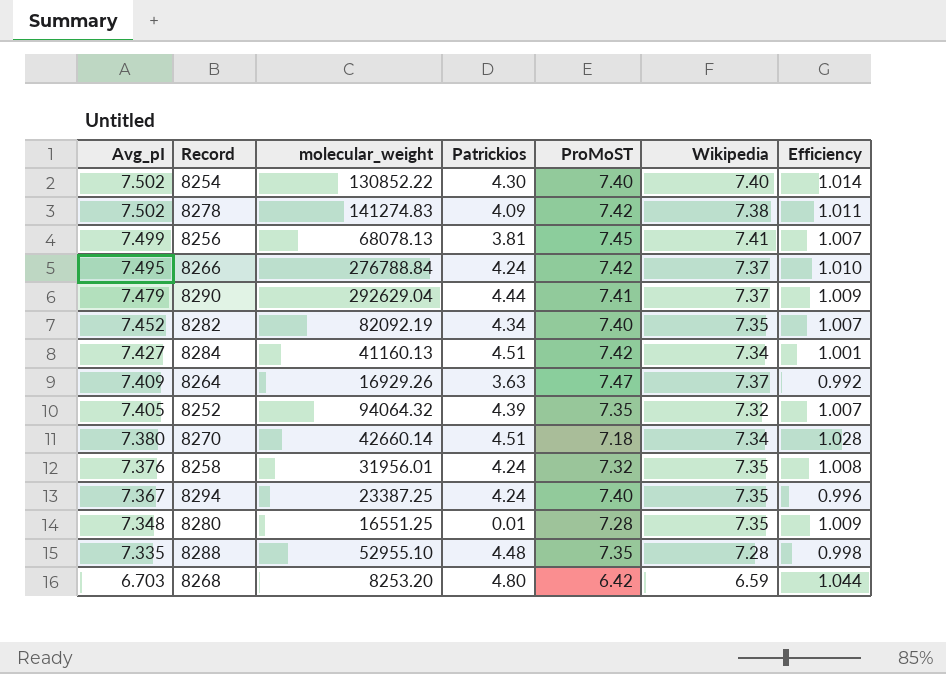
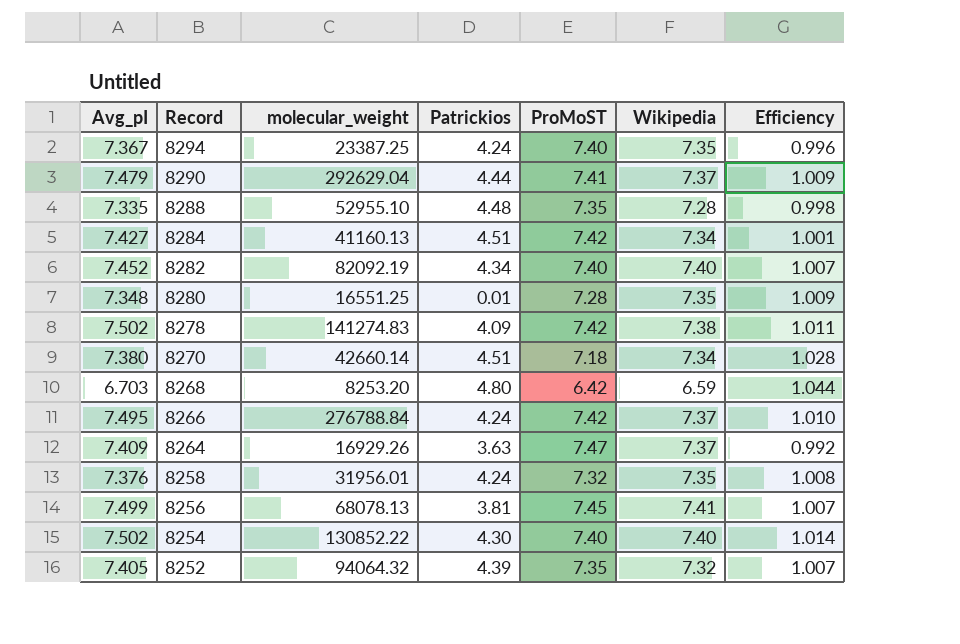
row order: Avg_pI descending -> Record descending
8282 | Wikipedia: 7.35 -> 7.40

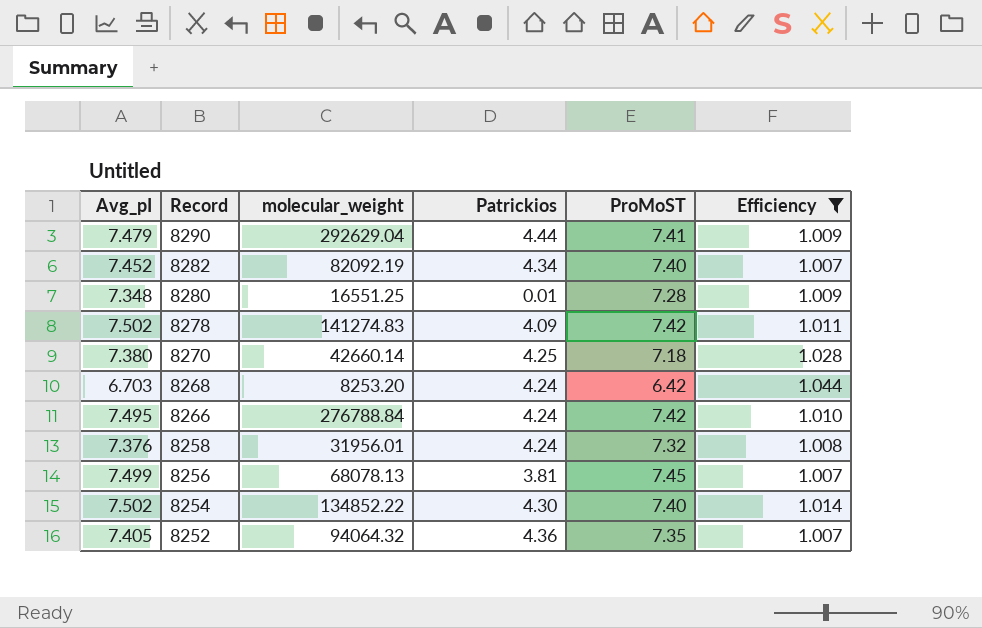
filter: none -> Efficiency >= 1.007
column Wikipedia | position: 6 -> none
8270 | Patrickios: 4.51 -> 4.25
8268 | Patrickios: 4.80 -> 4.24
8254 | molecular_weight: 130852.22 -> 134852.22
8252 | Patrickios: 4.39 -> 4.36

